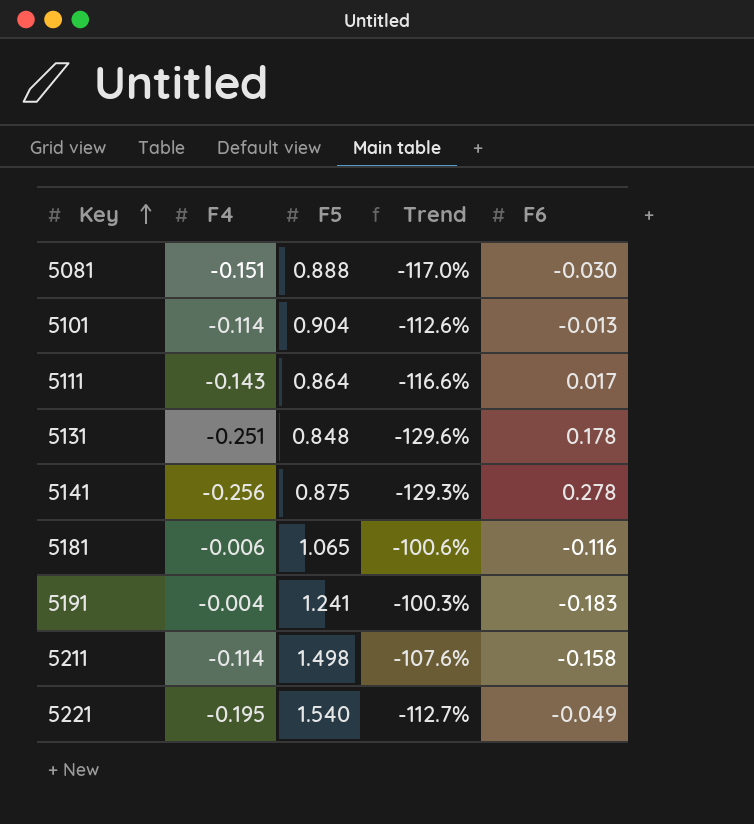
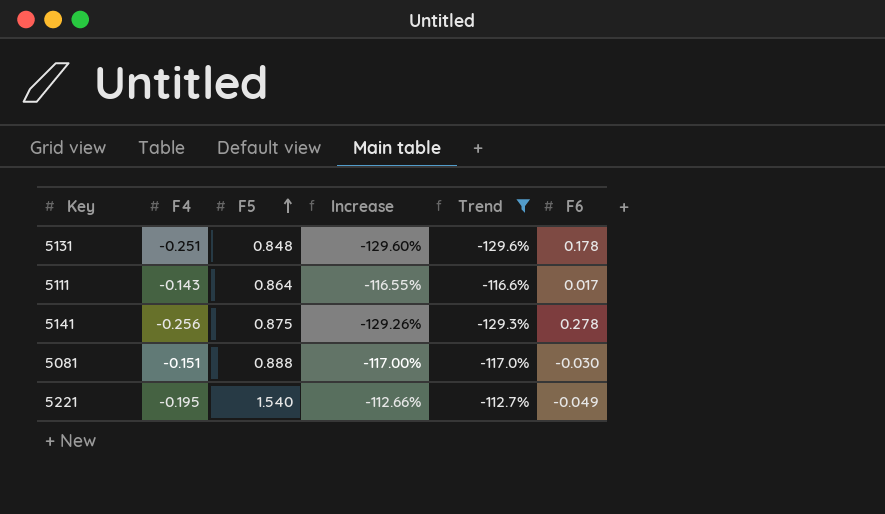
filter: none -> Trend <= -112.7%
row order: Key ascending -> F5 ascending
column Increase | formula: none -> ([F4] - [F5]) / [F5]

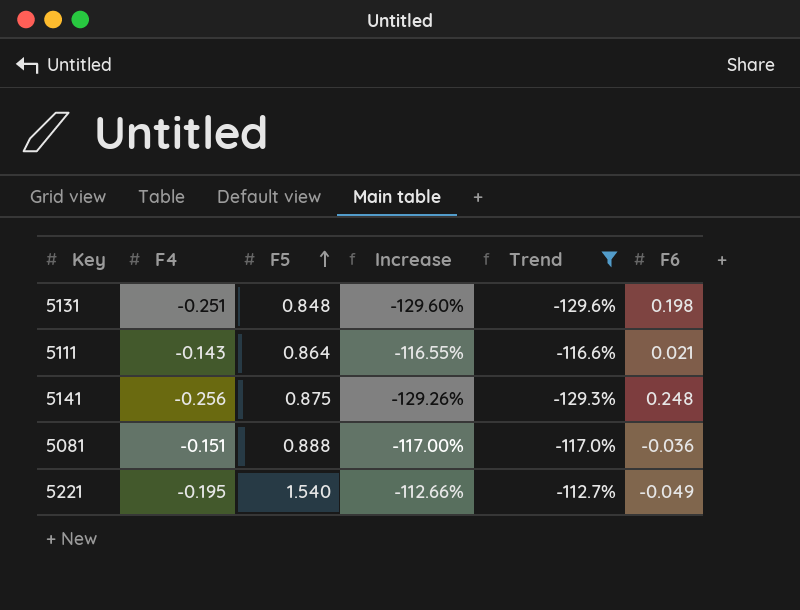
5131 | F6: 0.178 -> 0.198
5111 | F6: 0.017 -> 0.021
5141 | F6: 0.278 -> 0.248
5081 | F6: -0.030 -> -0.036

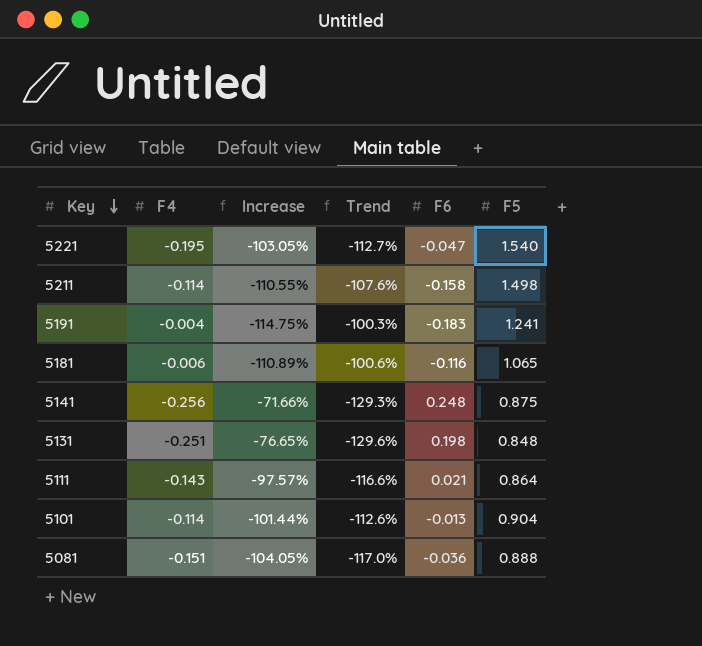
filter: Trend <= -112.7% -> none
row order: F5 ascending -> Key descending
column Increase | formula: ([F4] - [F5]) / [F5] -> ([F6] - [F5]) / [F5]
column F5 | position: 3 -> 6
5221 | F6: -0.049 -> -0.047

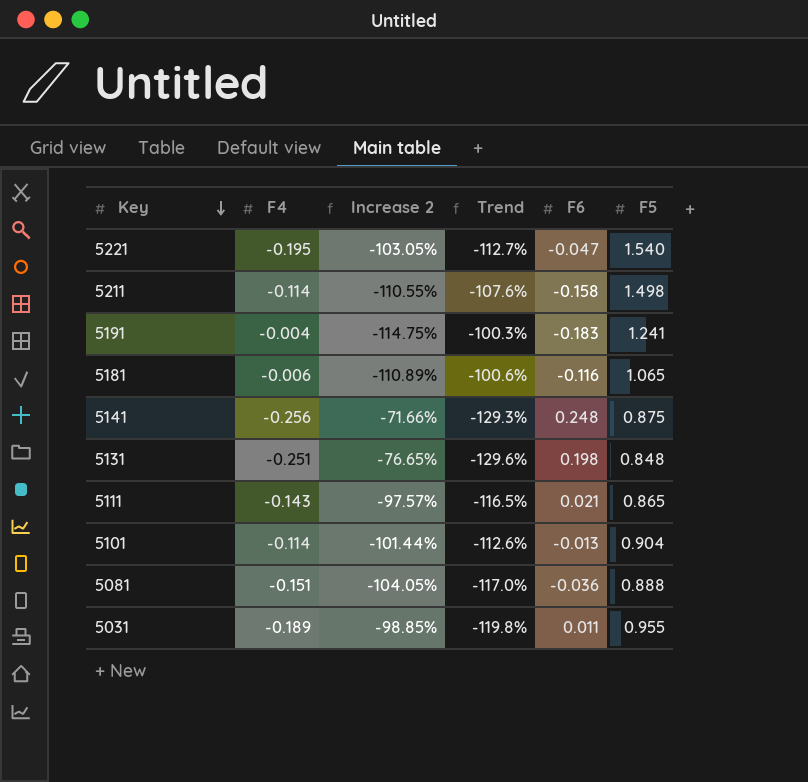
column name: Increase -> Increase 2
5111 | Trend: -116.6% -> -116.5%
5111 | F5: 0.864 -> 0.865
row 5031: none -> -0.189 | -98.85% | -119.8% | 0.011 | 0.955

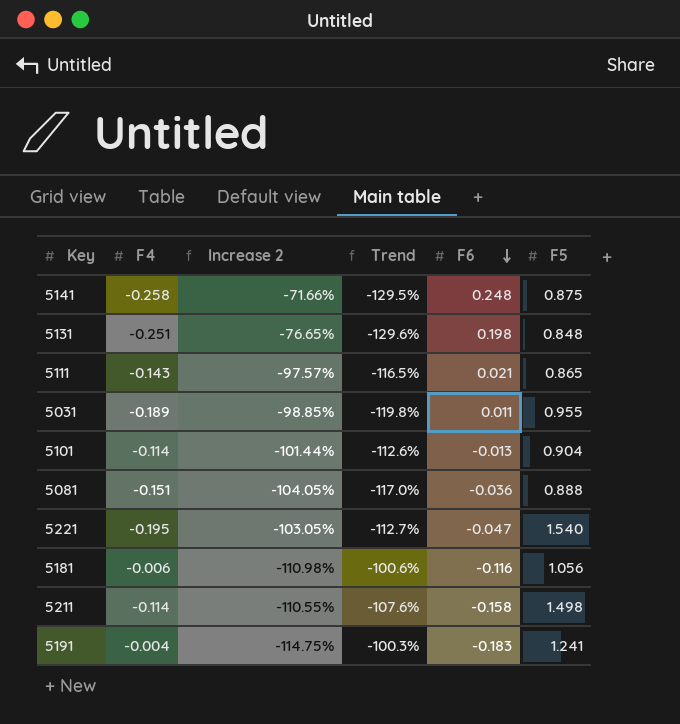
row order: Key descending -> F6 descending
5141 | F4: -0.256 -> -0.258
5141 | Trend: -129.3% -> -129.5%
5181 | Increase 2: -110.89% -> -110.98%
5181 | F5: 1.065 -> 1.056

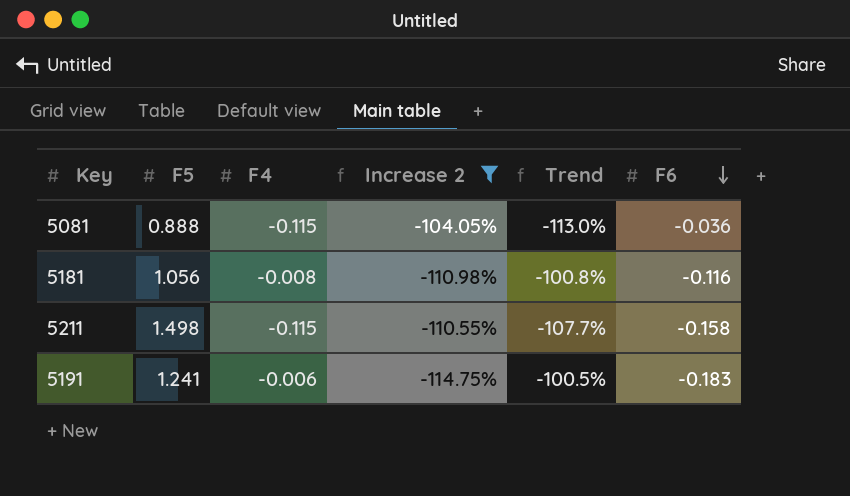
filter: none -> Increase 2 <= -104.05%
column F5 | position: 6 -> 2
5081 | F4: -0.151 -> -0.115
5081 | Trend: -117.0% -> -113.0%
5181 | F4: -0.006 -> -0.008
5181 | Trend: -100.6% -> -100.8%
5211 | F4: -0.114 -> -0.115
5211 | Trend: -107.6% -> -107.7%
5191 | F4: -0.004 -> -0.006
5191 | Trend: -100.3% -> -100.5%

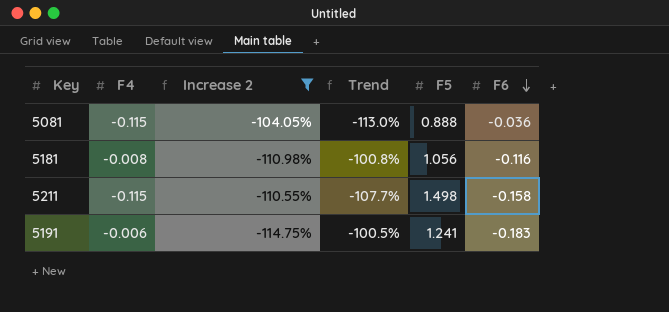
column F5 | position: 2 -> 5

